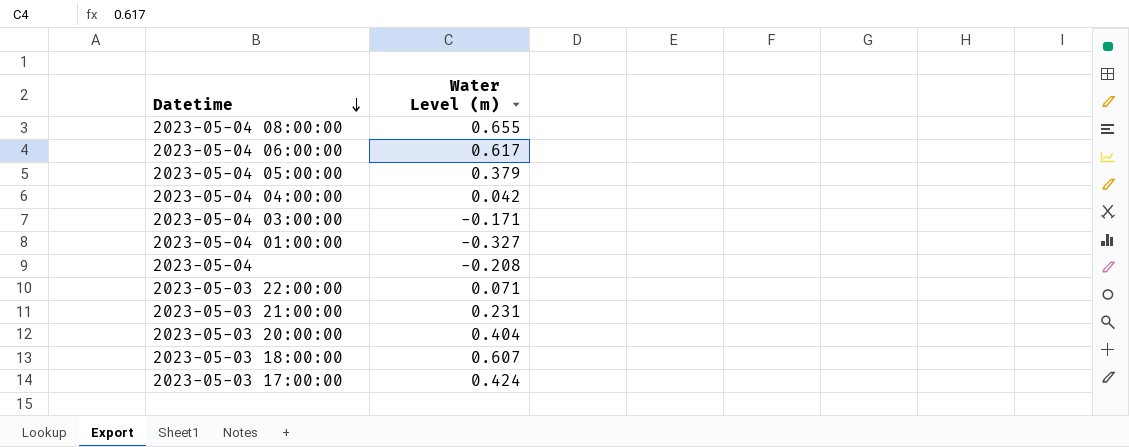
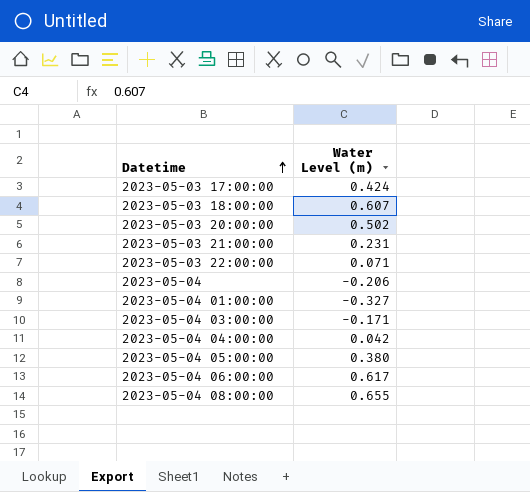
row order: Datetime descending -> Datetime ascending
2023-05-03 20:00:00 | Water Level (m): 0.404 -> 0.502
2023-05-04 | Water Level (m): -0.208 -> -0.206
2023-05-04 05:00:00 | Water Level (m): 0.379 -> 0.380

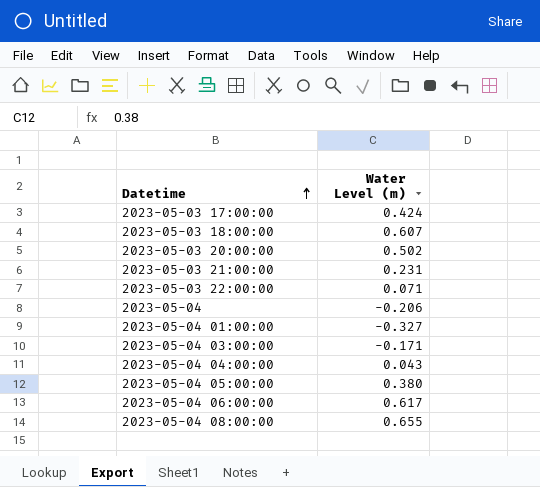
2023-05-04 04:00:00 | Water Level (m): 0.042 -> 0.043

